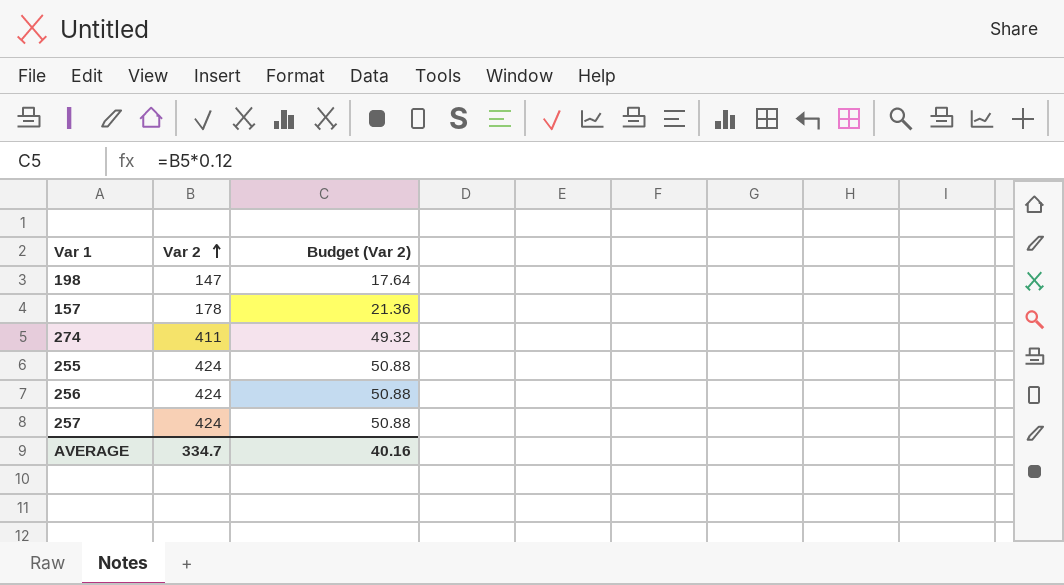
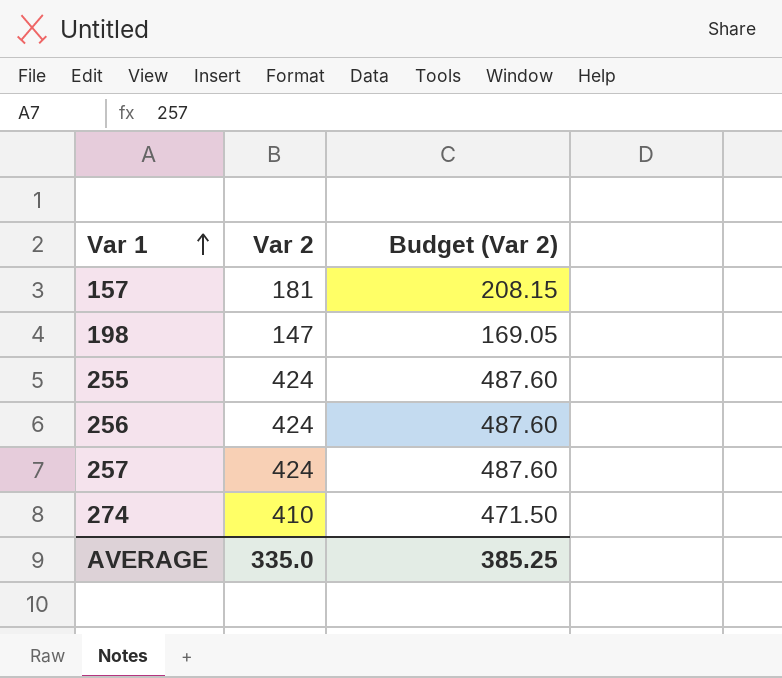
row order: Var 2 ascending -> Var 1 ascending
column Budget (Var 2) | formula: [Var 2] * 0.12 -> [Var 2] * 1.15
157 | Var 2: 178 -> 181
274 | Var 2: 411 -> 410
AVERAGE | Var 2: 334.7 -> 335.0
AVERAGE | Budget (Var 2): 40.16 -> 385.25

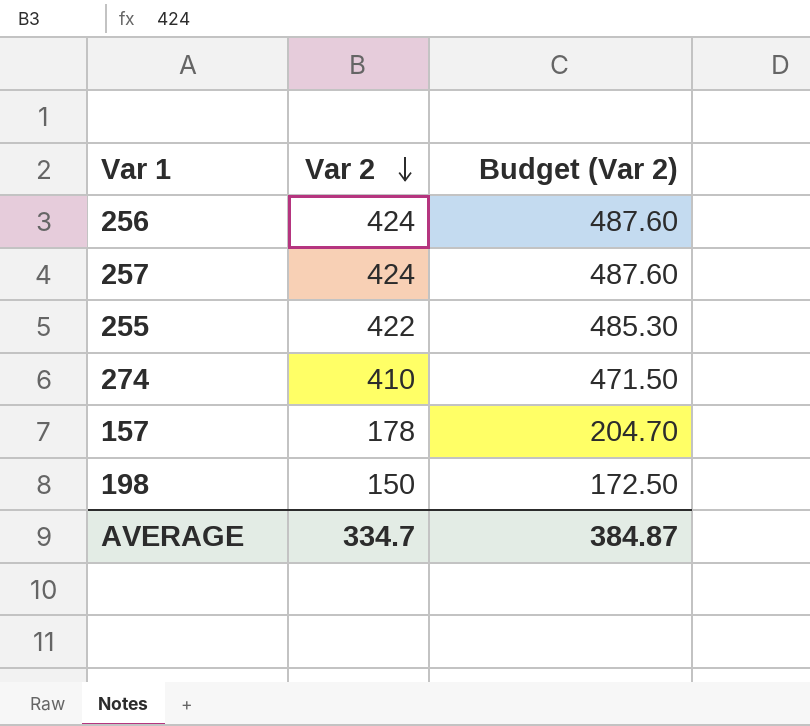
row order: Var 1 ascending -> Var 2 descending
255 | Var 2: 424 -> 422
255 | Budget (Var 2): 487.60 -> 485.30
157 | Var 2: 181 -> 178
157 | Budget (Var 2): 208.15 -> 204.70
198 | Var 2: 147 -> 150
198 | Budget (Var 2): 169.05 -> 172.50
AVERAGE | Var 2: 335.0 -> 334.7
AVERAGE | Budget (Var 2): 385.25 -> 384.87

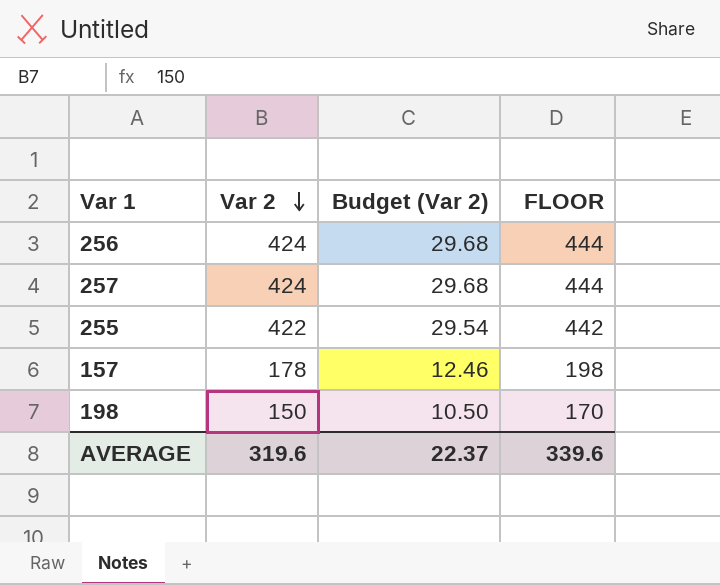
column Budget (Var 2) | formula: [Var 2] * 1.15 -> [Var 2] * 0.07
column FLOOR | formula: none -> [Var 2] + 20
row 274: 410 | 471.50 -> none
AVERAGE | Var 2: 334.7 -> 319.6
AVERAGE | Budget (Var 2): 384.87 -> 22.37

